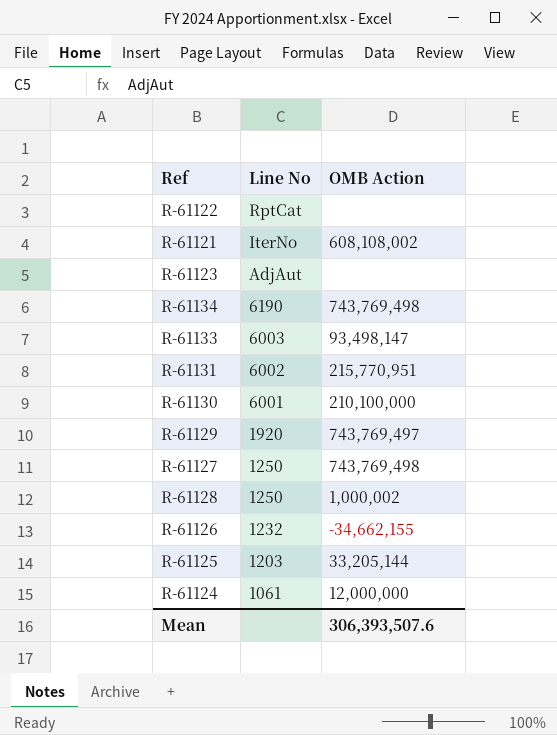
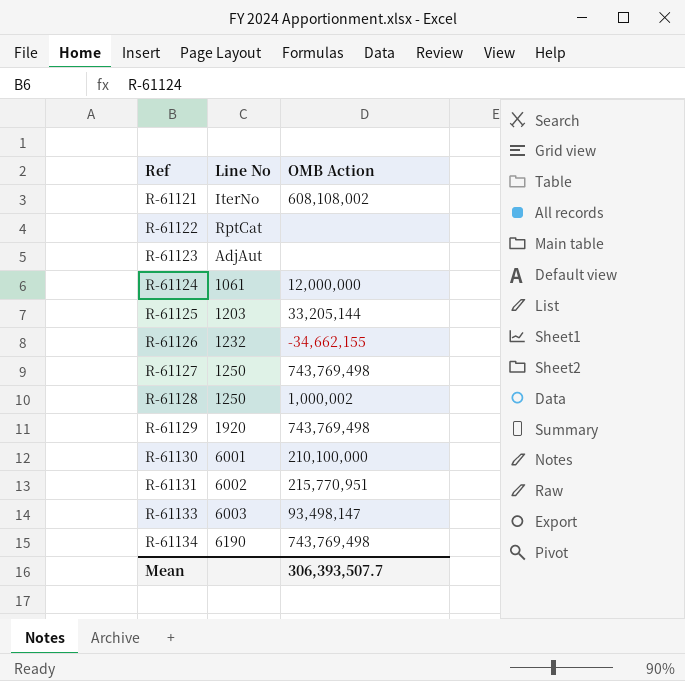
row order: Line No descending -> Ref ascending
R-61129 | OMB Action: 743,769,497 -> 743,769,498
Mean | OMB Action: 306,393,507.6 -> 306,393,507.7

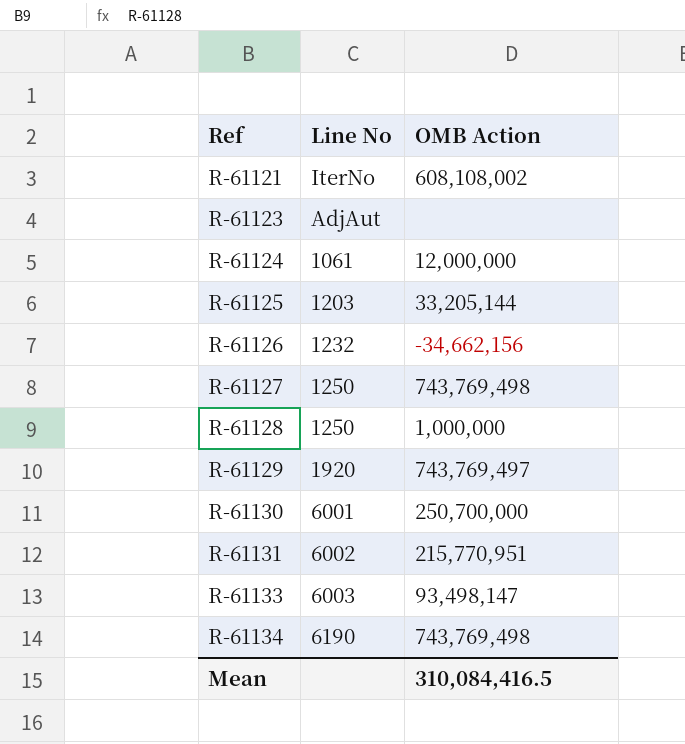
row R-61122: RptCat | none -> none
R-61126 | OMB Action: -34,662,155 -> -34,662,156
R-61128 | OMB Action: 1,000,002 -> 1,000,000
R-61129 | OMB Action: 743,769,498 -> 743,769,497
R-61130 | OMB Action: 210,100,000 -> 250,700,000
Mean | OMB Action: 306,393,507.7 -> 310,084,416.5

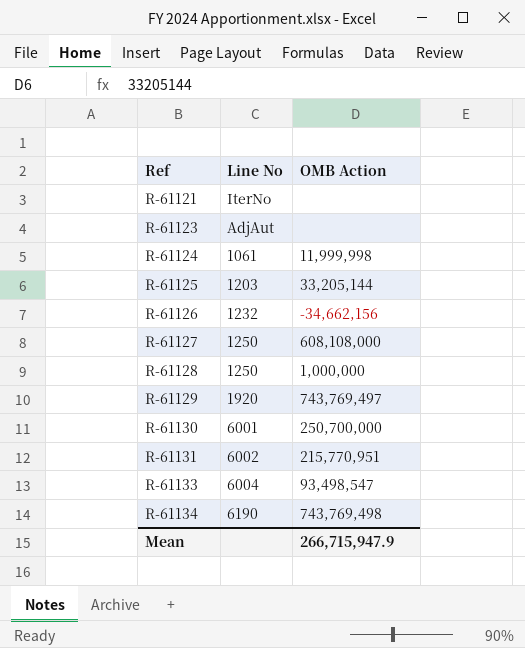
R-61121 | OMB Action: 608,108,002 -> none
R-61124 | OMB Action: 12,000,000 -> 11,999,998
R-61127 | OMB Action: 743,769,498 -> 608,108,000
R-61133 | Line No: 6003 -> 6004
R-61133 | OMB Action: 93,498,147 -> 93,498,547
Mean | OMB Action: 310,084,416.5 -> 266,715,947.9

